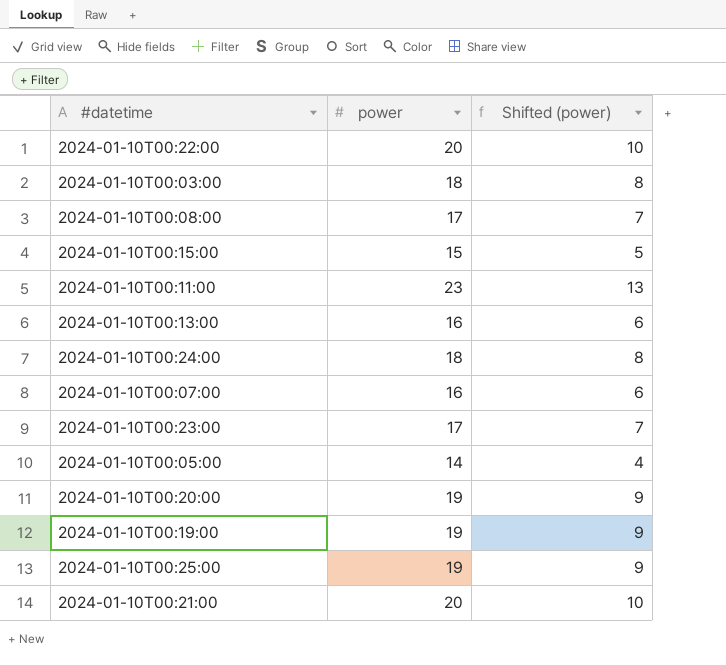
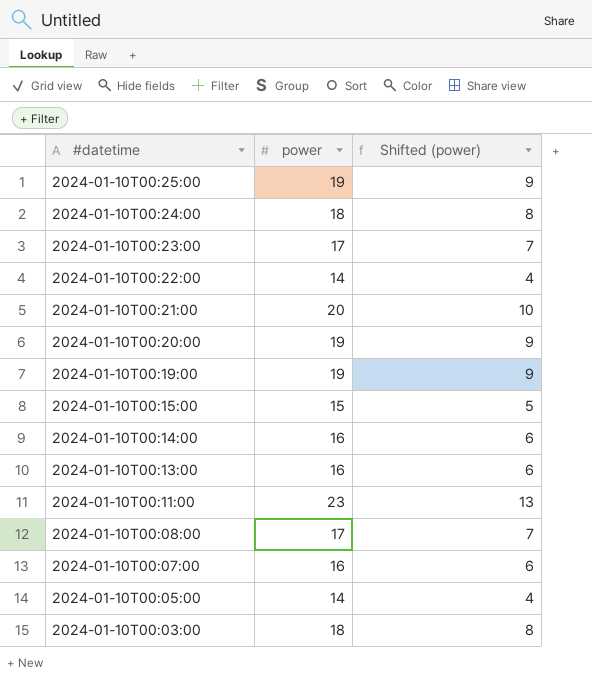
row order: none -> #datetime descending
2024-01-10T00:22:00 | power: 20 -> 14
2024-01-10T00:22:00 | Shifted (power): 10 -> 4
row 2024-01-10T00:14:00: none -> 16 | 6

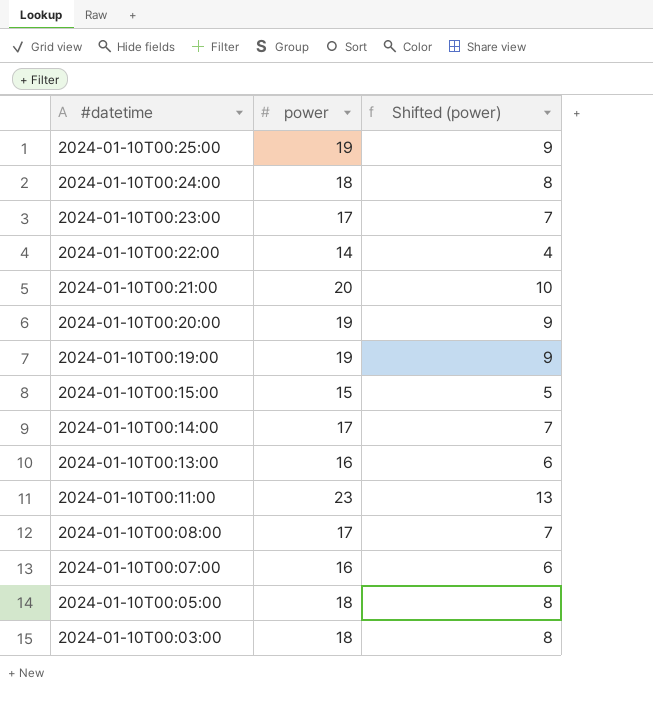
2024-01-10T00:14:00 | power: 16 -> 17
2024-01-10T00:14:00 | Shifted (power): 6 -> 7
2024-01-10T00:05:00 | power: 14 -> 18
2024-01-10T00:05:00 | Shifted (power): 4 -> 8

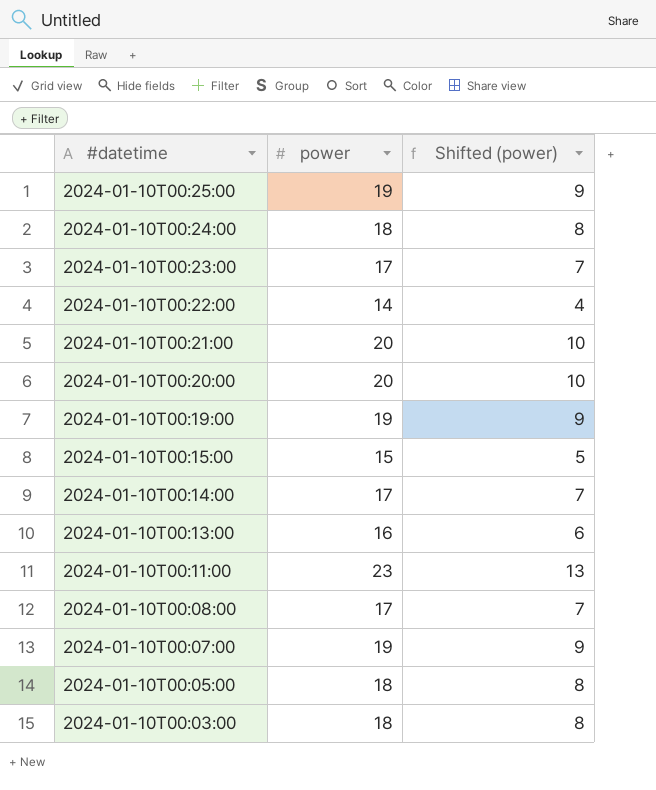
2024-01-10T00:20:00 | power: 19 -> 20
2024-01-10T00:20:00 | Shifted (power): 9 -> 10
2024-01-10T00:07:00 | power: 16 -> 19
2024-01-10T00:07:00 | Shifted (power): 6 -> 9

